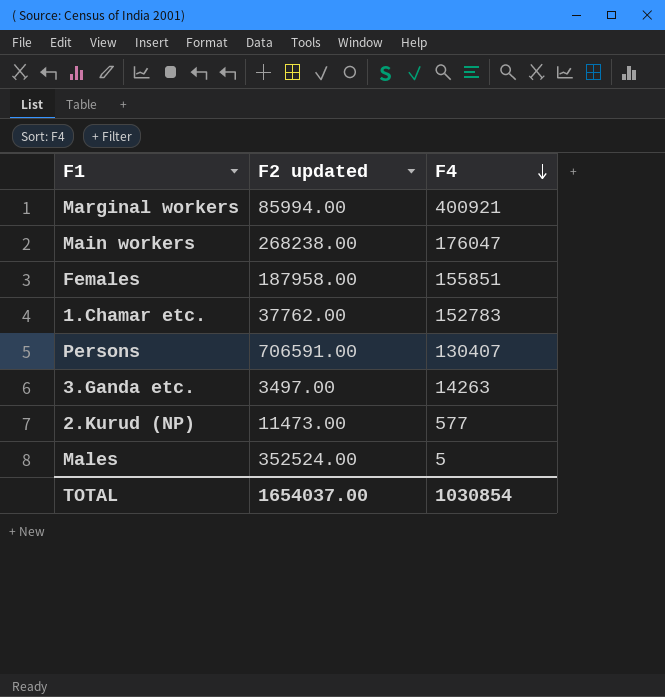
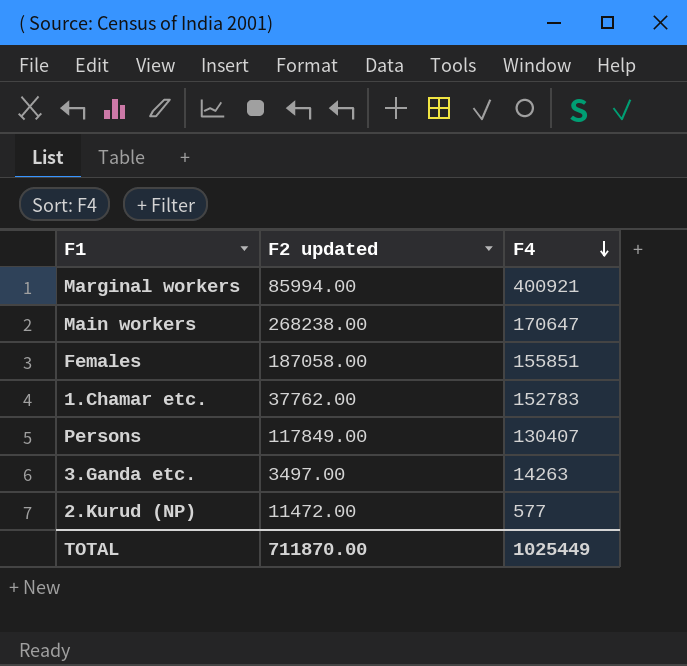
row Males: 352524.00 | 5 -> none
Main workers | F4: 176047 -> 170647
Females | F2 updated: 187958.00 -> 187058.00
Persons | F2 updated: 706591.00 -> 117849.00
2.Kurud (NP) | F2 updated: 11473.00 -> 11472.00
TOTAL | F2 updated: 1654037.00 -> 711870.00
TOTAL | F4: 1030854 -> 1025449

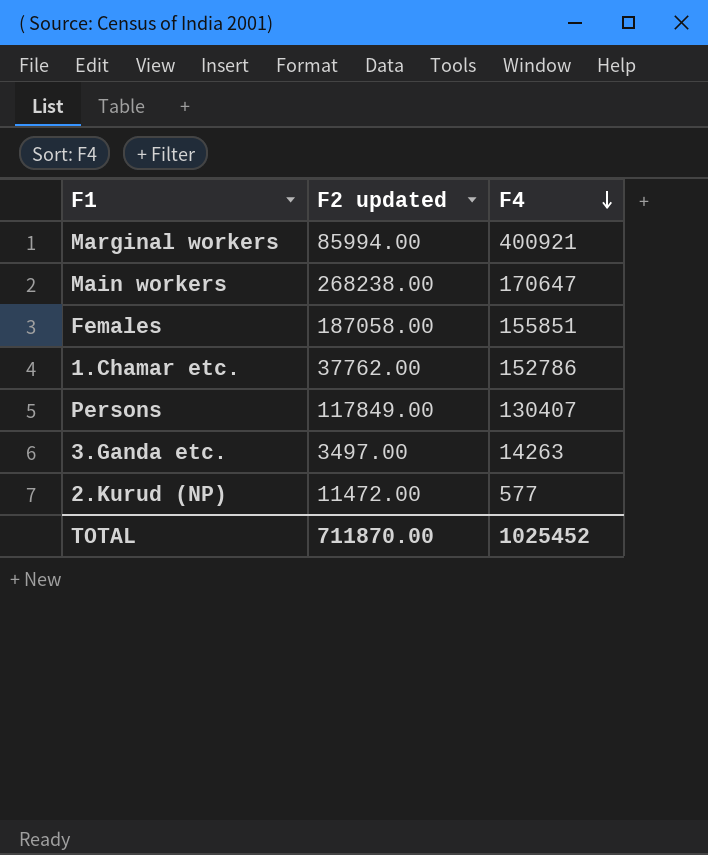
1.Chamar etc. | F4: 152783 -> 152786
TOTAL | F4: 1025449 -> 1025452

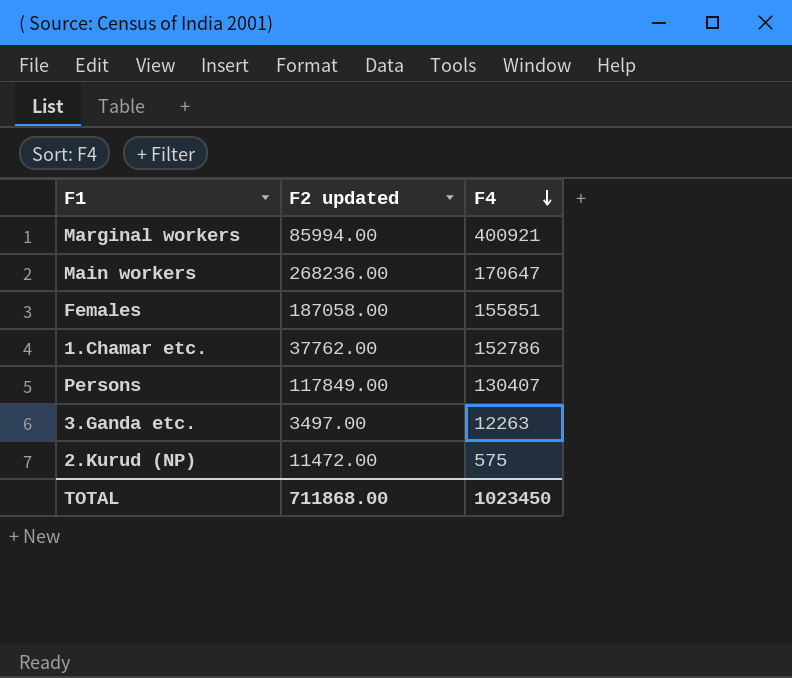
Main workers | F2 updated: 268238.00 -> 268236.00
3.Ganda etc. | F4: 14263 -> 12263
2.Kurud (NP) | F4: 577 -> 575
TOTAL | F2 updated: 711870.00 -> 711868.00
TOTAL | F4: 1025452 -> 1023450

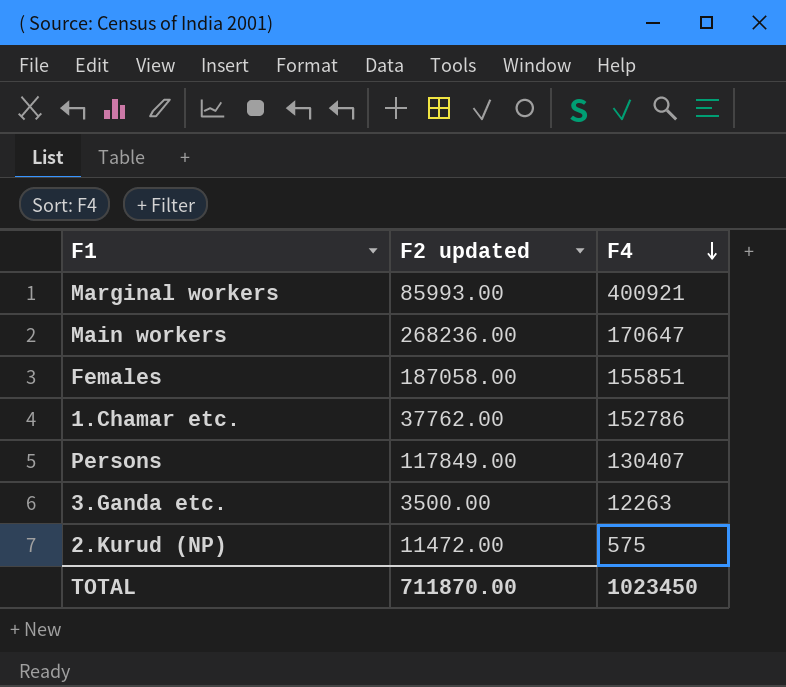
Marginal workers | F2 updated: 85994.00 -> 85993.00
3.Ganda etc. | F2 updated: 3497.00 -> 3500.00
TOTAL | F2 updated: 711868.00 -> 711870.00

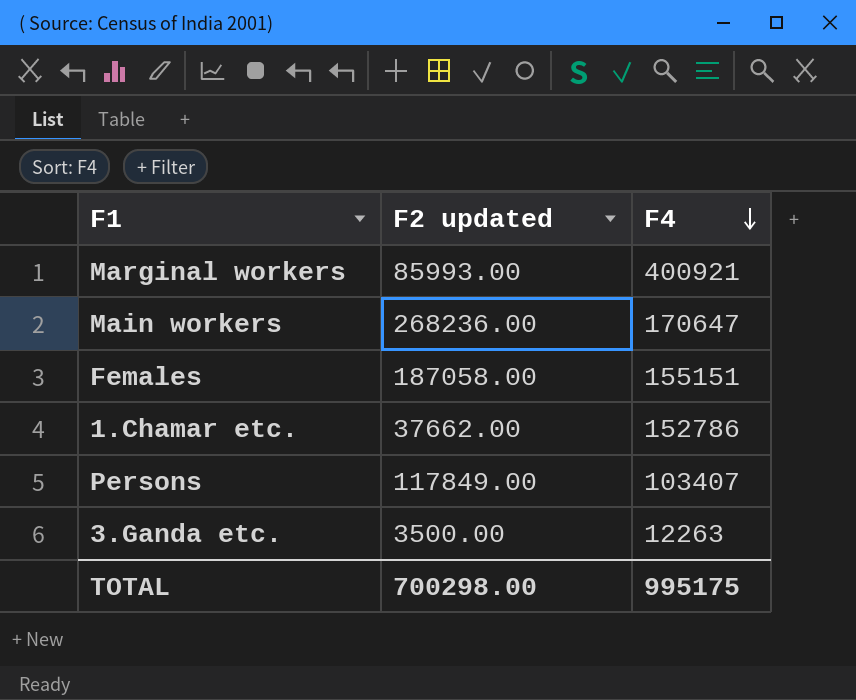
row 2.Kurud (NP): 11472.00 | 575 -> none
Females | F4: 155851 -> 155151
1.Chamar etc. | F2 updated: 37762.00 -> 37662.00
Persons | F4: 130407 -> 103407
TOTAL | F2 updated: 711870.00 -> 700298.00
TOTAL | F4: 1023450 -> 995175

